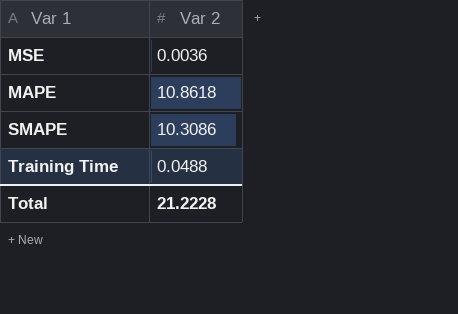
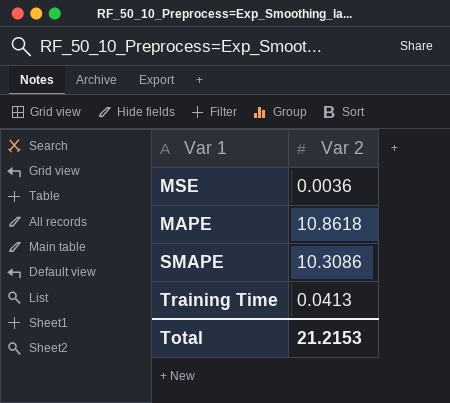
Training Time | Var 2: 0.0488 -> 0.0413
Total | Var 2: 21.2228 -> 21.2153

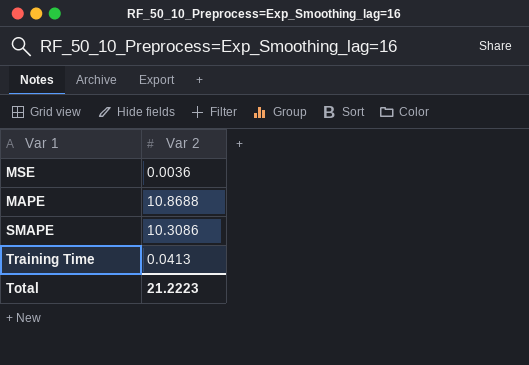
MAPE | Var 2: 10.8618 -> 10.8688
Total | Var 2: 21.2153 -> 21.2223

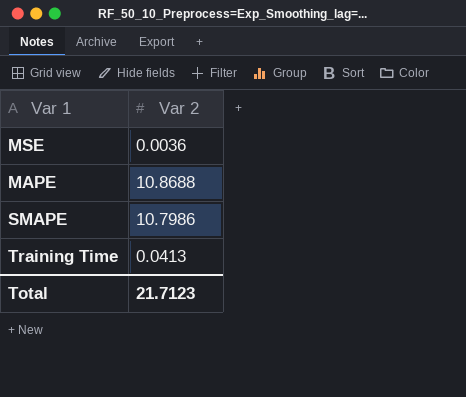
SMAPE | Var 2: 10.3086 -> 10.7986
Total | Var 2: 21.2223 -> 21.7123

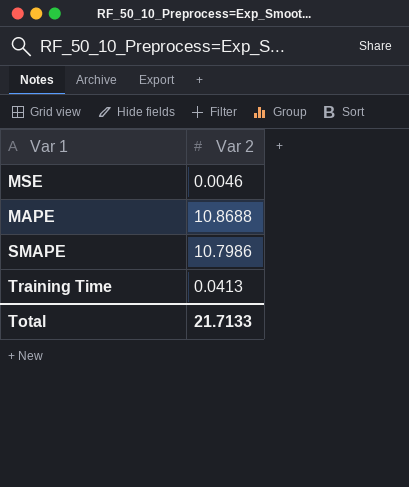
MSE | Var 2: 0.0036 -> 0.0046
Total | Var 2: 21.7123 -> 21.7133

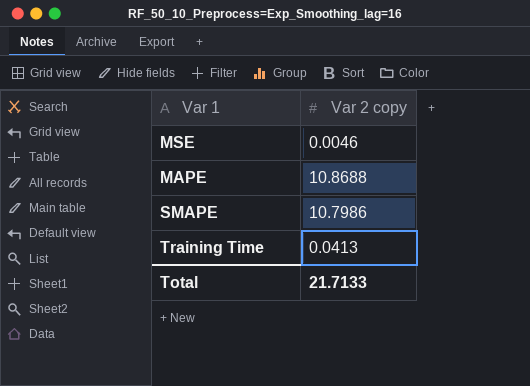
column name: Var 2 -> Var 2 copy

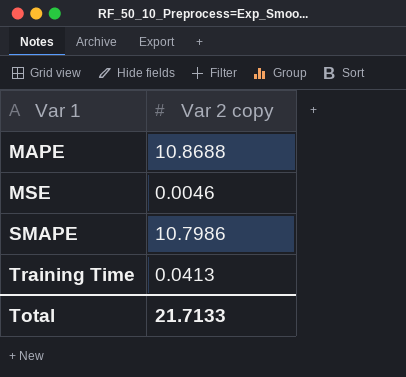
row order: none -> Var 1 ascending

